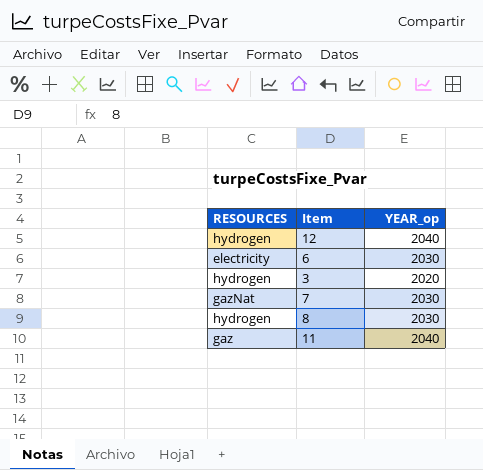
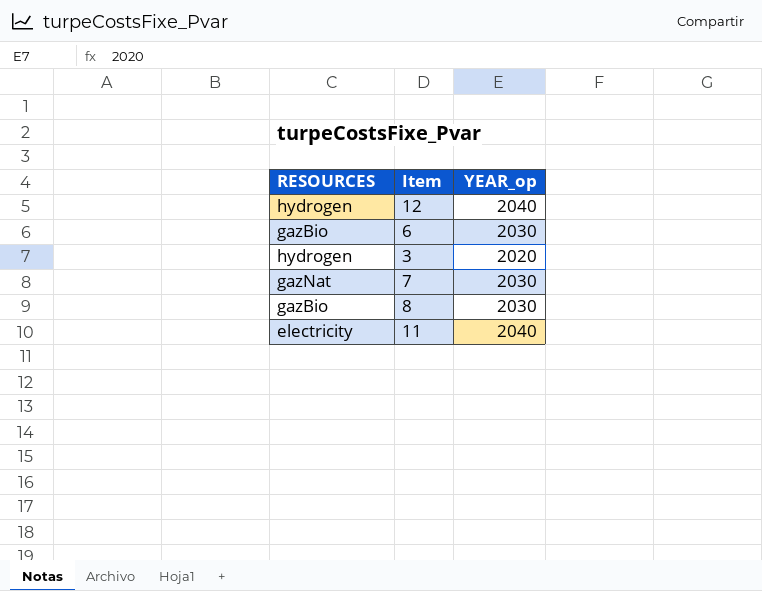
6 | RESOURCES: electricity -> gazBio
8 | RESOURCES: hydrogen -> gazBio
11 | RESOURCES: gaz -> electricity

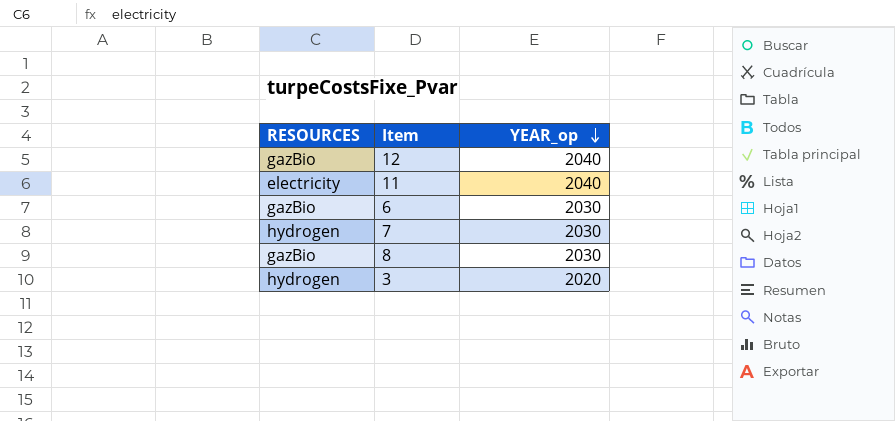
row order: none -> YEAR_op descending
12 | RESOURCES: hydrogen -> gazBio
7 | RESOURCES: gazNat -> hydrogen

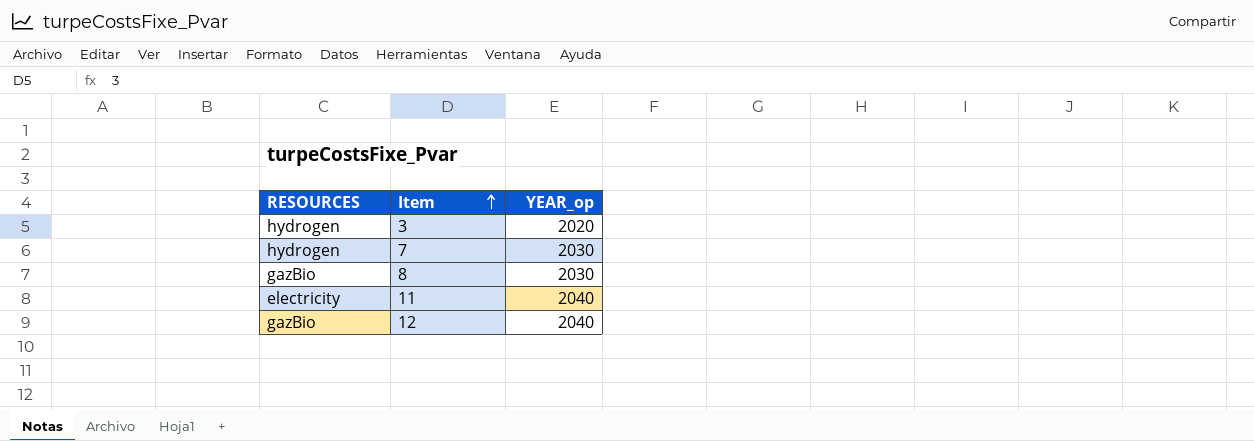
row order: YEAR_op descending -> Item ascending
row 6: gazBio | 2030 -> none

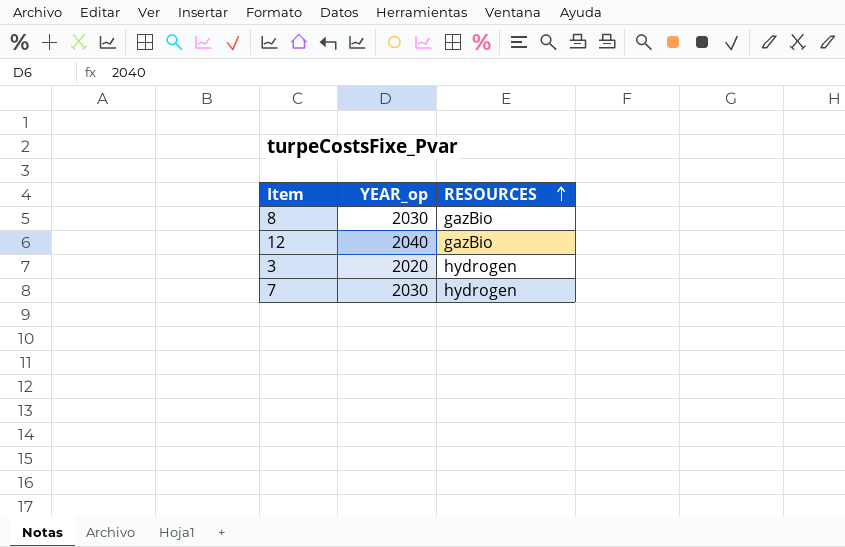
row order: Item ascending -> RESOURCES ascending
column RESOURCES | position: 1 -> 3
row 11: electricity | 2040 -> none

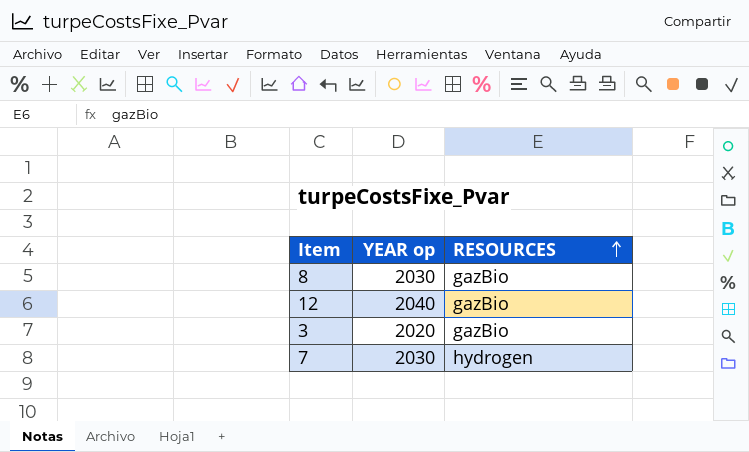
column name: YEAR_op -> YEAR op
3 | RESOURCES: hydrogen -> gazBio

